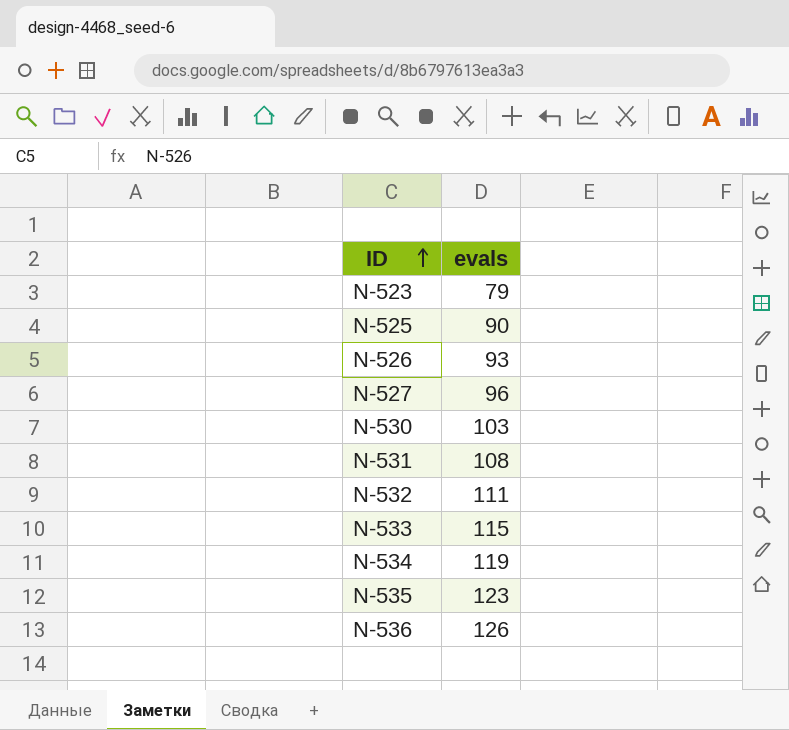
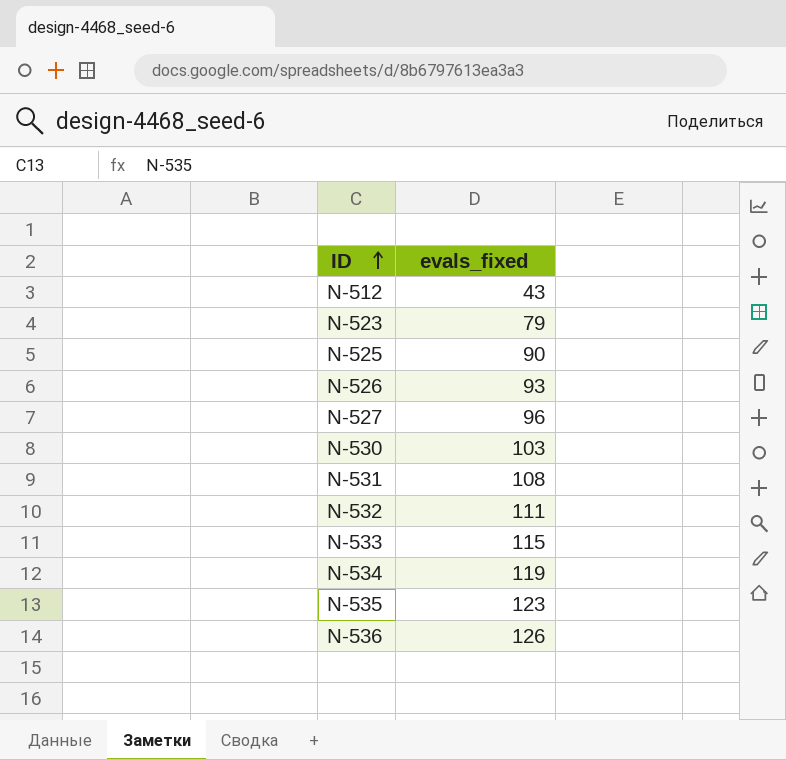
column name: evals -> evals_fixed
row N-512: none -> 43

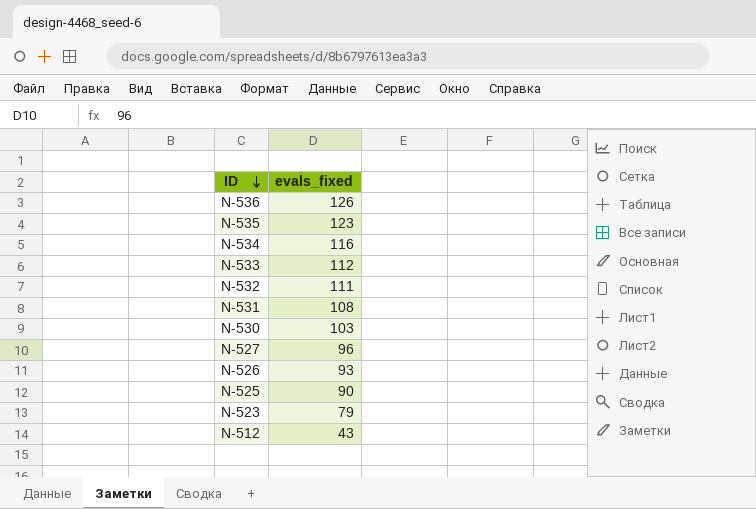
row order: ID ascending -> ID descending
N-534 | evals_fixed: 119 -> 116
N-533 | evals_fixed: 115 -> 112

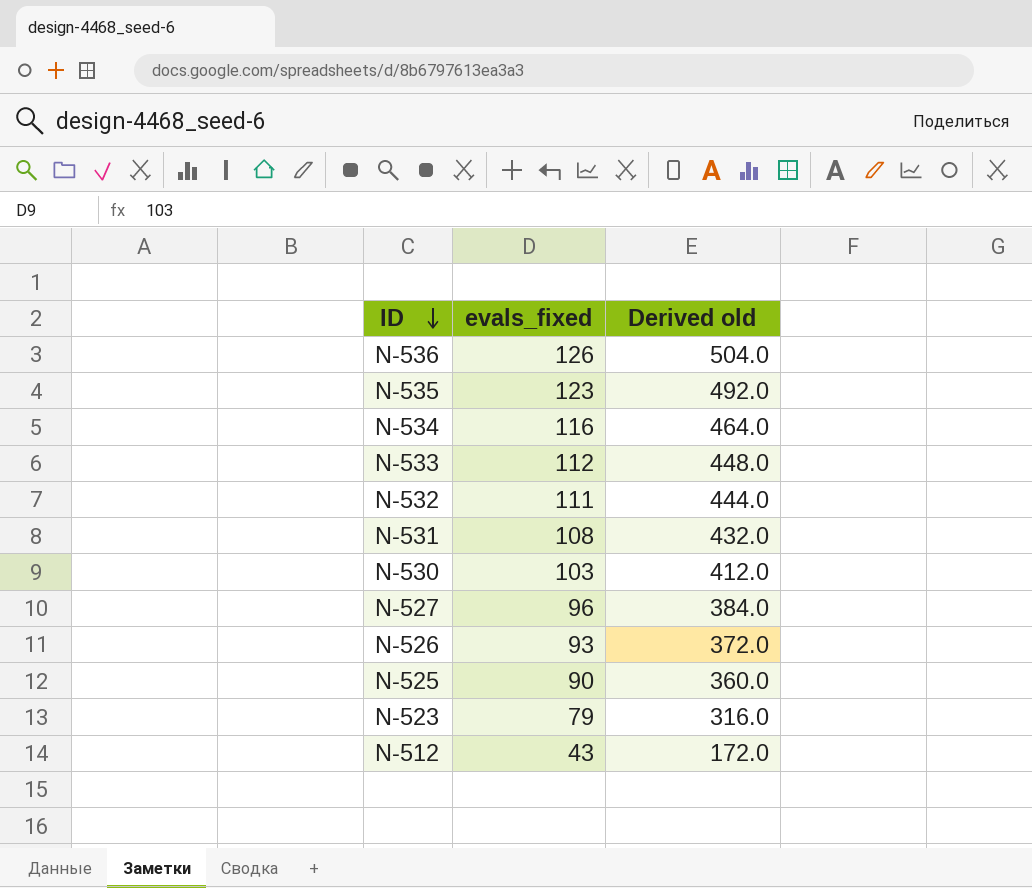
column Derived old | formula: none -> [evals_fixed] * 4

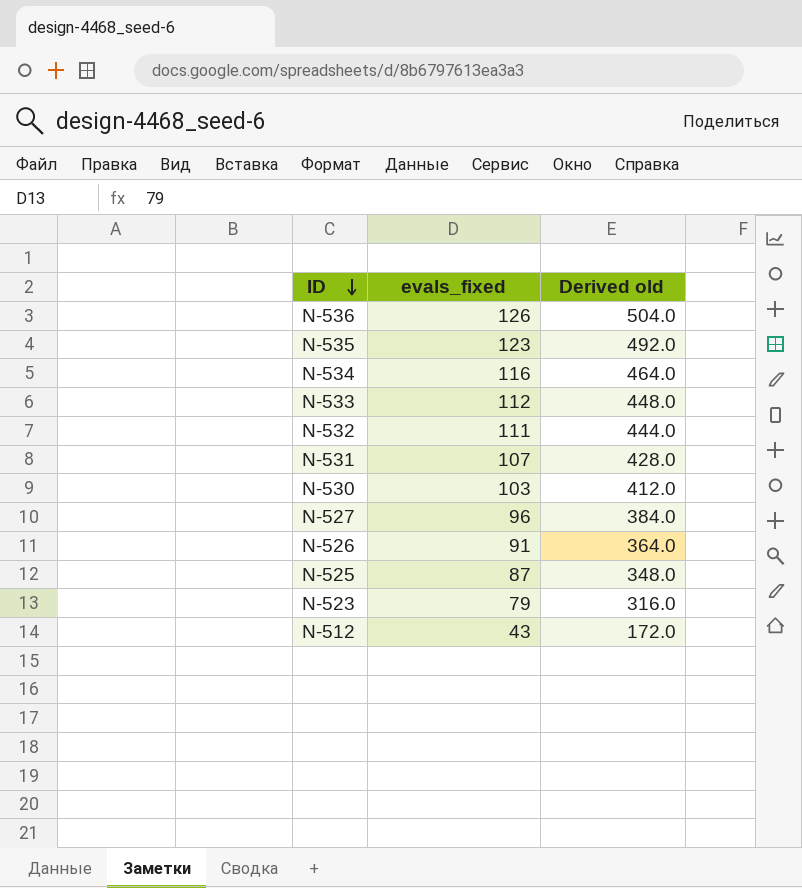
N-531 | evals_fixed: 108 -> 107
N-531 | Derived old: 432.0 -> 428.0
N-526 | evals_fixed: 93 -> 91
N-526 | Derived old: 372.0 -> 364.0
N-525 | evals_fixed: 90 -> 87
N-525 | Derived old: 360.0 -> 348.0

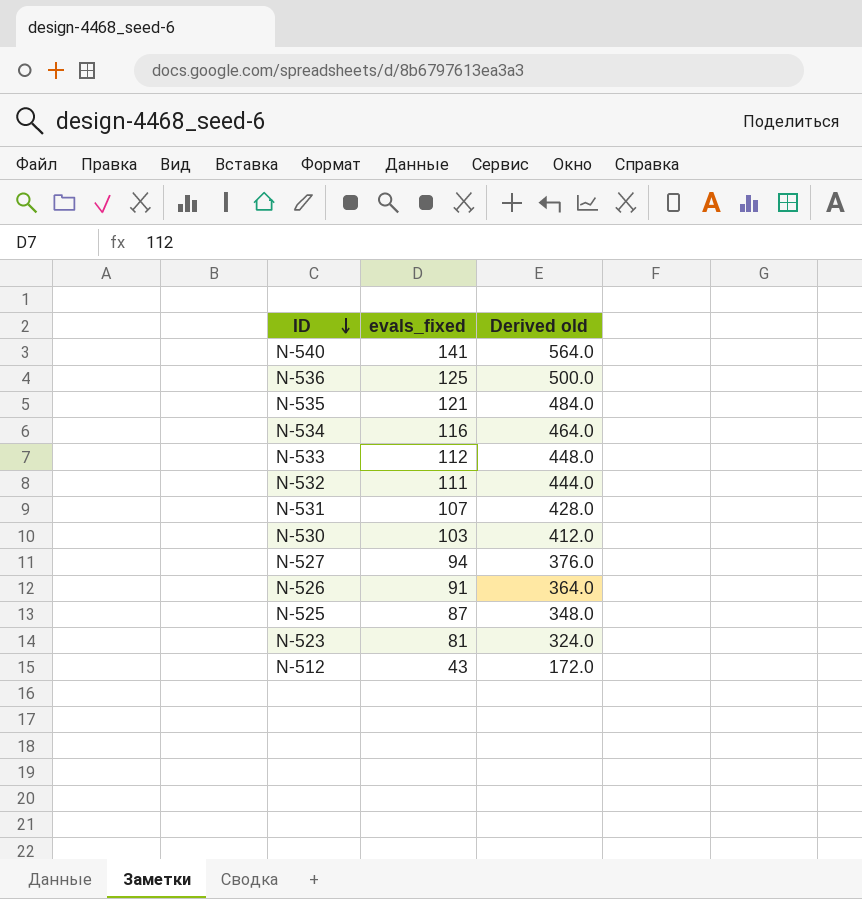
row N-540: none -> 141 | 564.0
N-536 | evals_fixed: 126 -> 125
N-536 | Derived old: 504.0 -> 500.0
N-535 | evals_fixed: 123 -> 121
N-535 | Derived old: 492.0 -> 484.0
N-527 | evals_fixed: 96 -> 94
N-527 | Derived old: 384.0 -> 376.0
N-523 | evals_fixed: 79 -> 81
N-523 | Derived old: 316.0 -> 324.0

